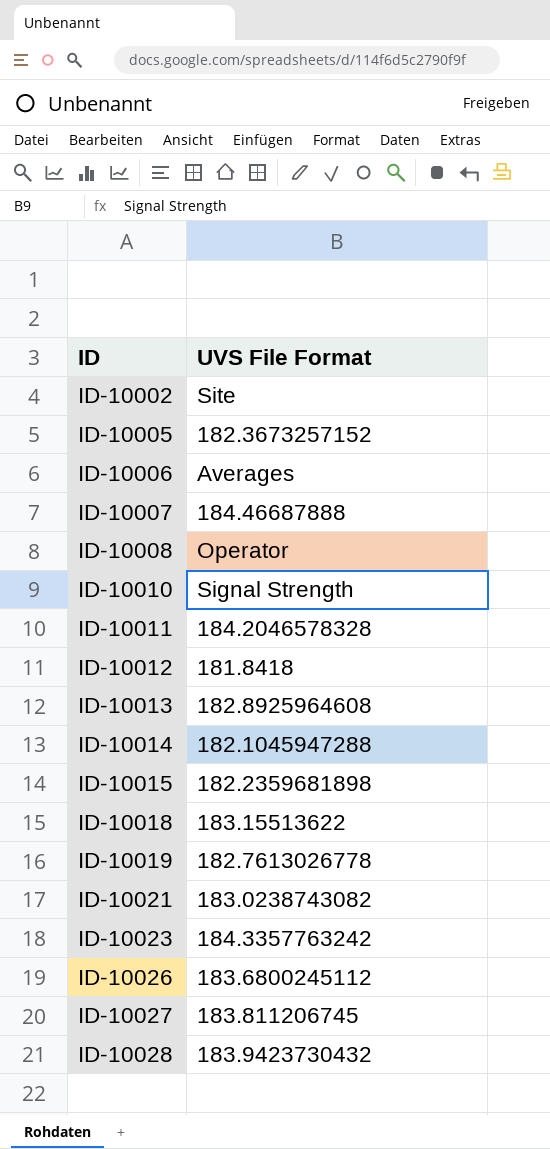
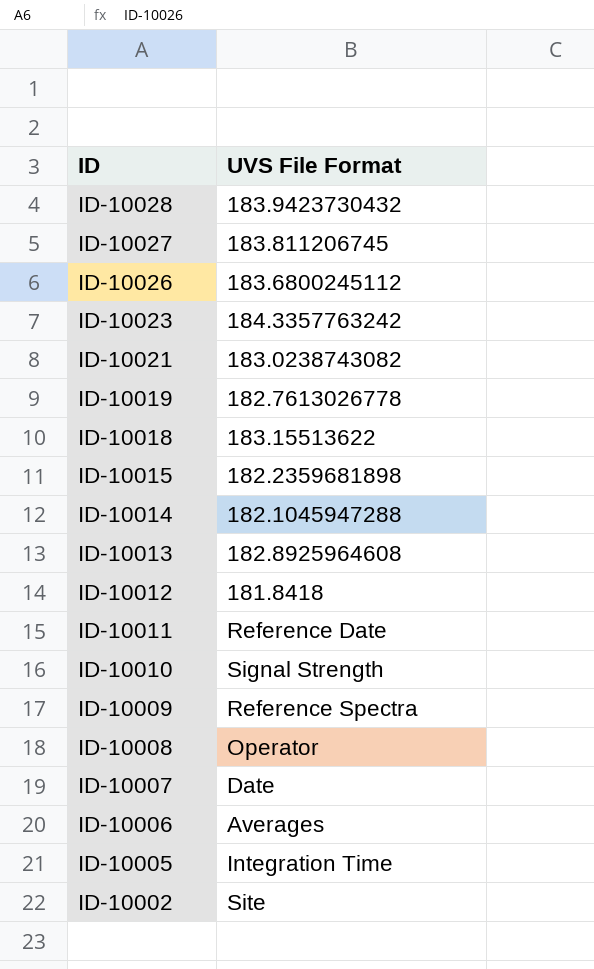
row order: ID ascending -> ID descending
ID-10011 | UVS File Format: 184.2046578328 -> Reference Date
row ID-10009: none -> Reference Spectra
ID-10007 | UVS File Format: 184.46687888 -> Date
ID-10005 | UVS File Format: 182.3673257152 -> Integration Time

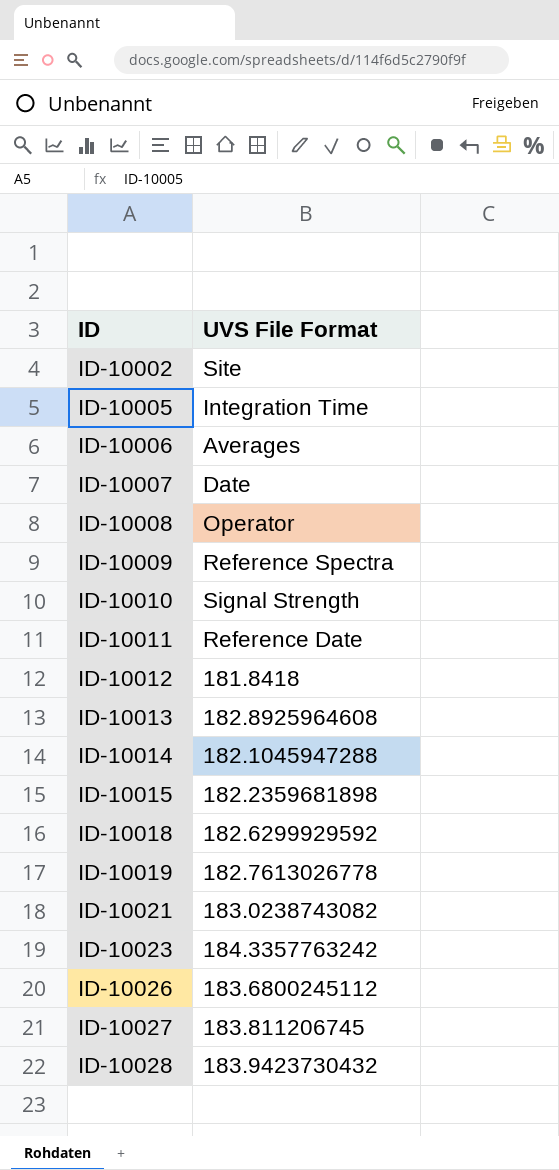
row order: ID descending -> ID ascending
ID-10018 | UVS File Format: 183.15513622 -> 182.6299929592

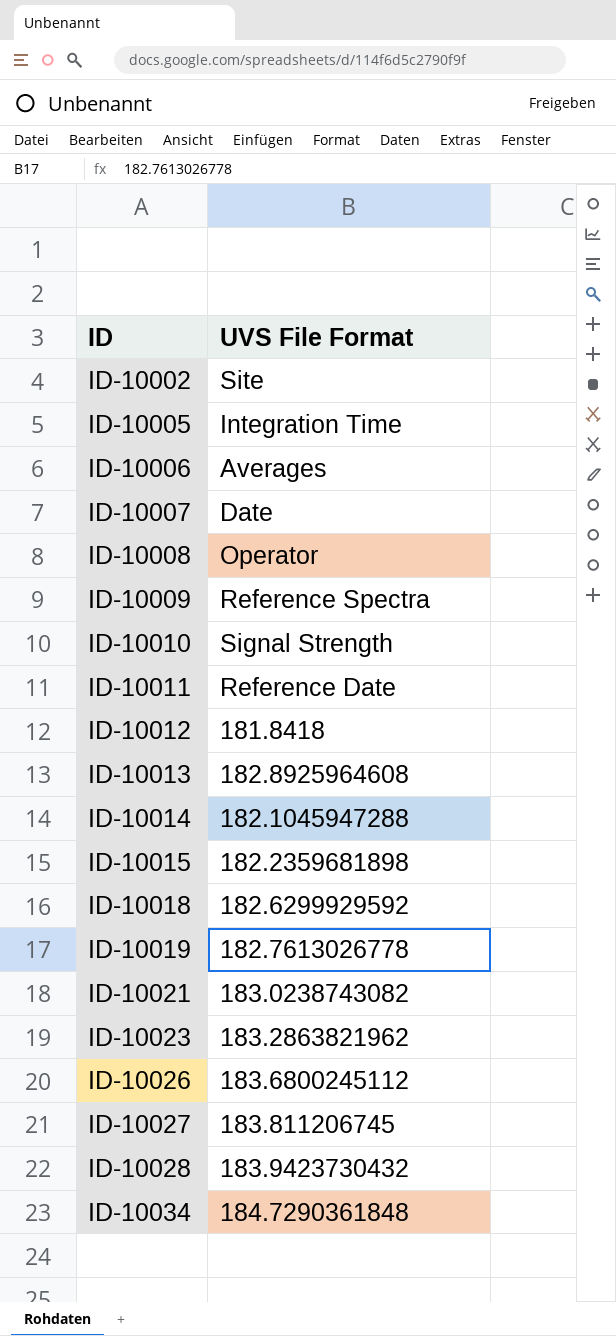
ID-10023 | UVS File Format: 184.3357763242 -> 183.2863821962
row ID-10034: none -> 184.7290361848

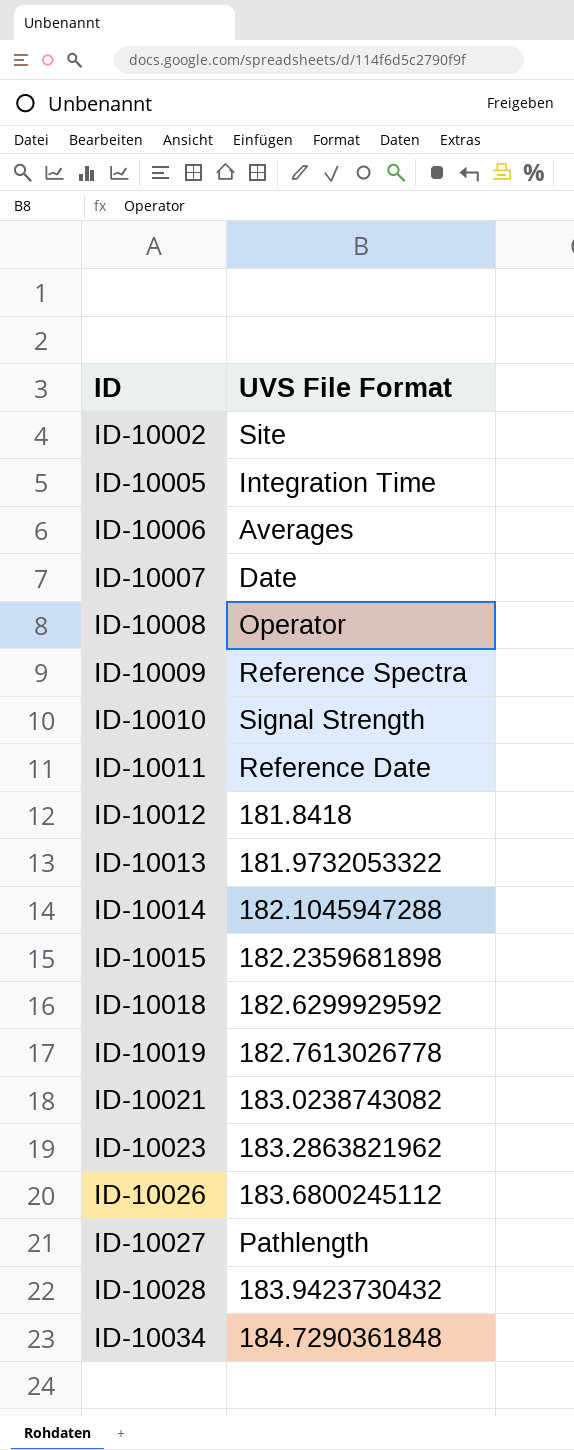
ID-10013 | UVS File Format: 182.8925964608 -> 181.9732053322
ID-10027 | UVS File Format: 183.811206745 -> Pathlength

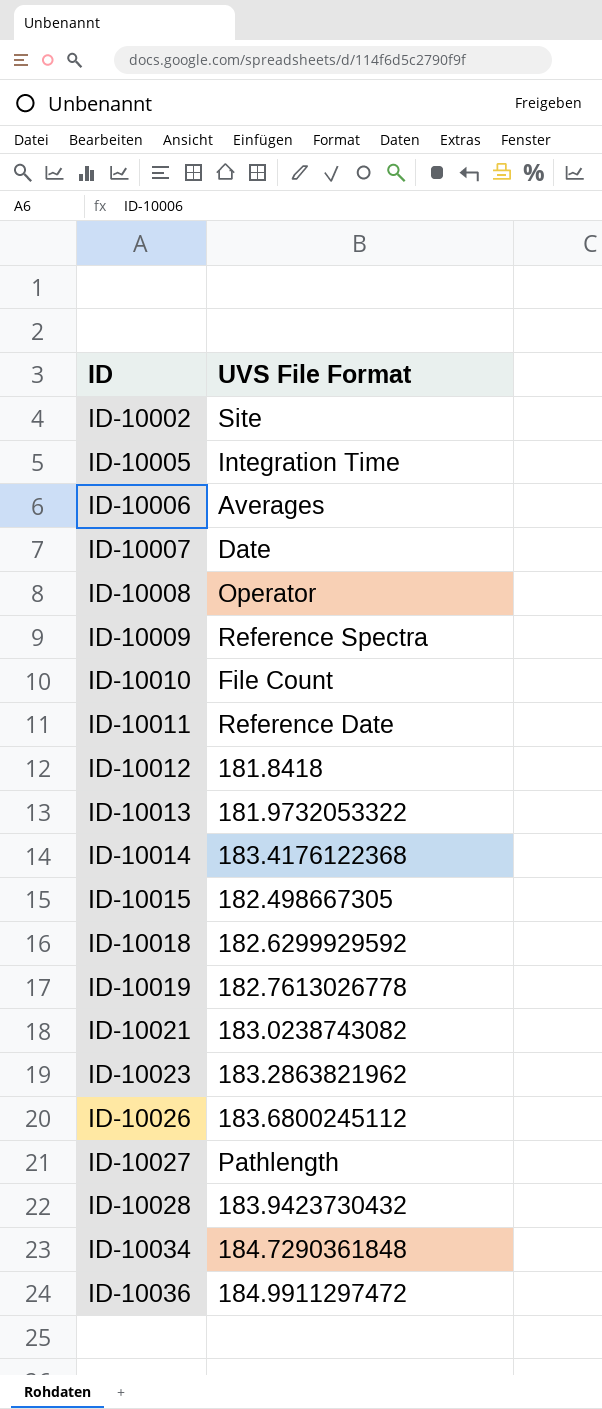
ID-10010 | UVS File Format: Signal Strength -> File Count
ID-10014 | UVS File Format: 182.1045947288 -> 183.4176122368
ID-10015 | UVS File Format: 182.2359681898 -> 182.498667305
row ID-10036: none -> 184.9911297472

